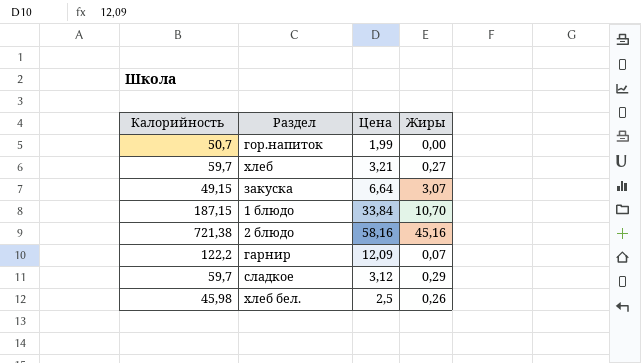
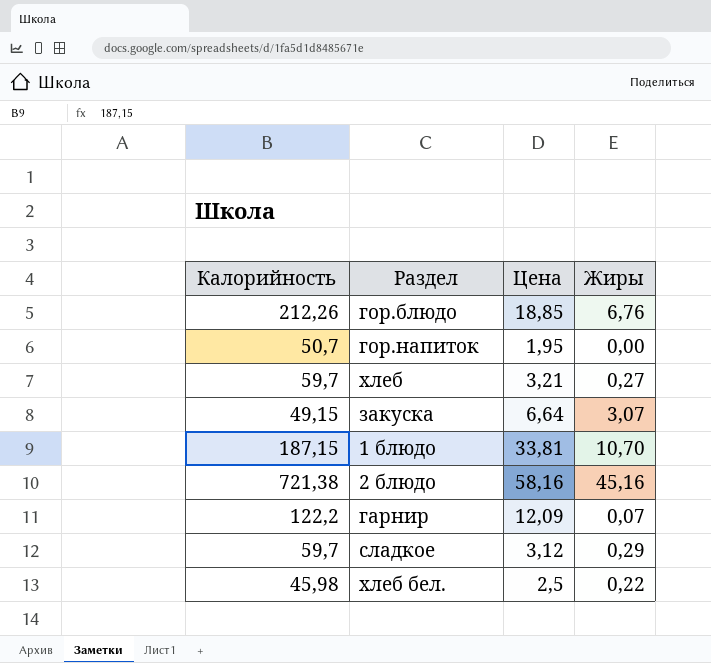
row гор.блюдо: none -> 212,26 | 18,85 | 6,76
гор.напиток | Цена: 1,99 -> 1,95
1 блюдо | Цена: 33,84 -> 33,81
хлеб бел. | Жиры: 0,26 -> 0,22

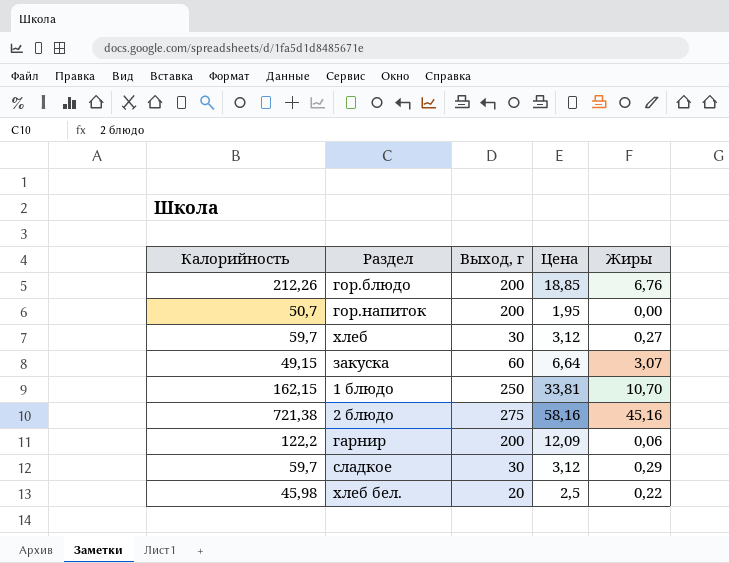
column Выход, г | position: none -> 3
хлеб | Цена: 3,21 -> 3,12
1 блюдо | Калорийность: 187,15 -> 162,15
гарнир | Жиры: 0,07 -> 0,06

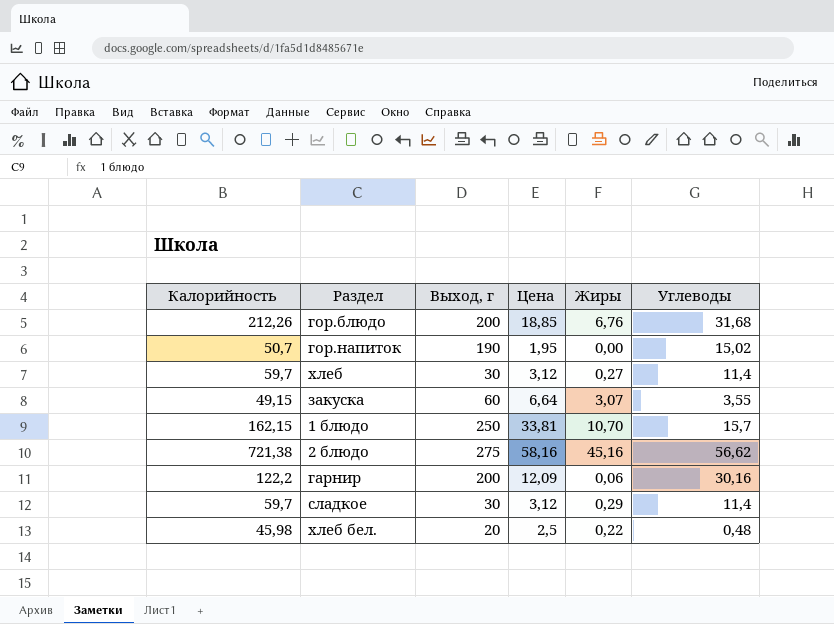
column Углеводы | position: none -> 6
гор.напиток | Выход, г: 200 -> 190

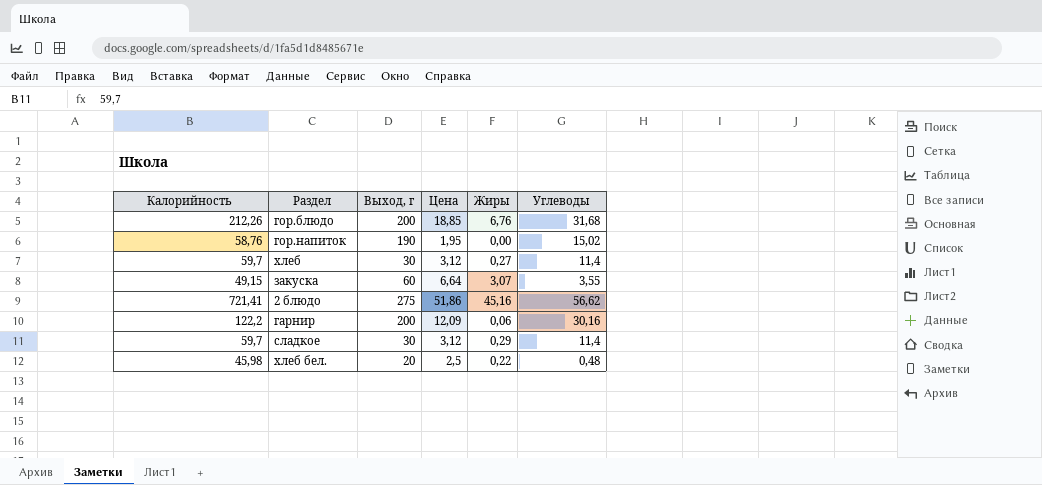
row 1 блюдо: 162,15 | 250 | 33,81 | 10,70 | 15,7 -> none
гор.напиток | Калорийность: 50,7 -> 58,76
2 блюдо | Калорийность: 721,38 -> 721,41
2 блюдо | Цена: 58,16 -> 51,86

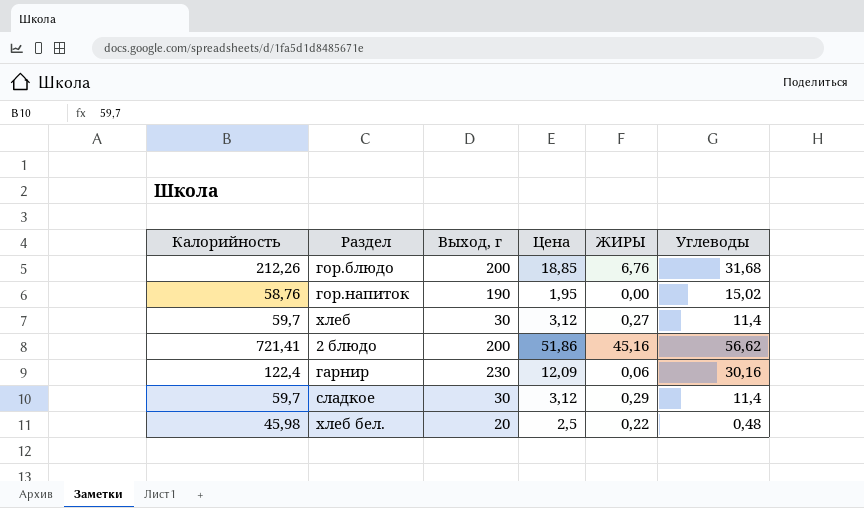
column name: Жиры -> ЖИРЫ
row закуска: 49,15 | 60 | 6,64 | 3,07 | 3,55 -> none
2 блюдо | Выход, г: 275 -> 200
гарнир | Калорийность: 122,2 -> 122,4
гарнир | Выход, г: 200 -> 230

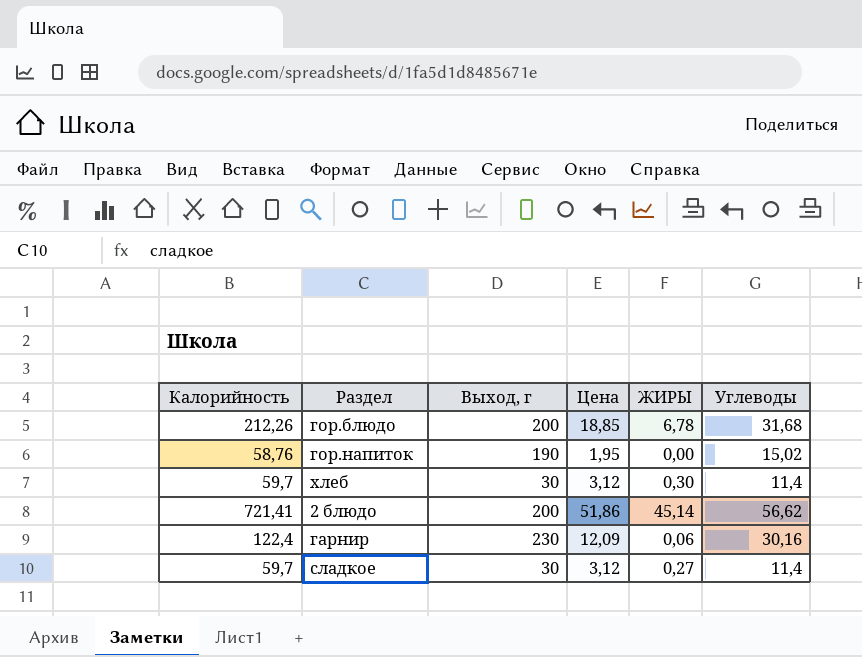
row хлеб бел.: 45,98 | 20 | 2,5 | 0,22 | 0,48 -> none
гор.блюдо | ЖИРЫ: 6,76 -> 6,78
хлеб | ЖИРЫ: 0,27 -> 0,30
2 блюдо | ЖИРЫ: 45,16 -> 45,14
сладкое | ЖИРЫ: 0,29 -> 0,27

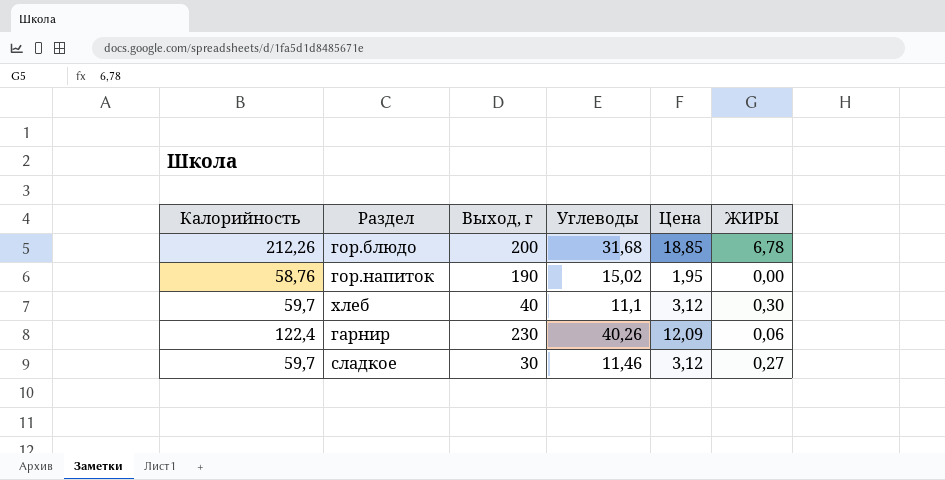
column Углеводы | position: 6 -> 4
row 2 блюдо: 721,41 | 200 | 51,86 | 45,14 | 56,62 -> none
хлеб | Выход, г: 30 -> 40
хлеб | Углеводы: 11,4 -> 11,1
гарнир | Углеводы: 30,16 -> 40,26
сладкое | Углеводы: 11,4 -> 11,46

